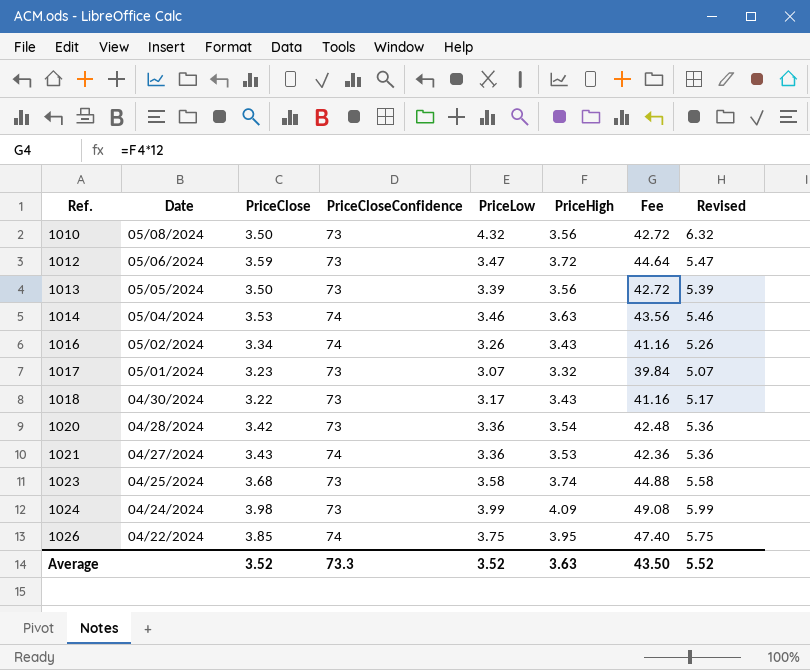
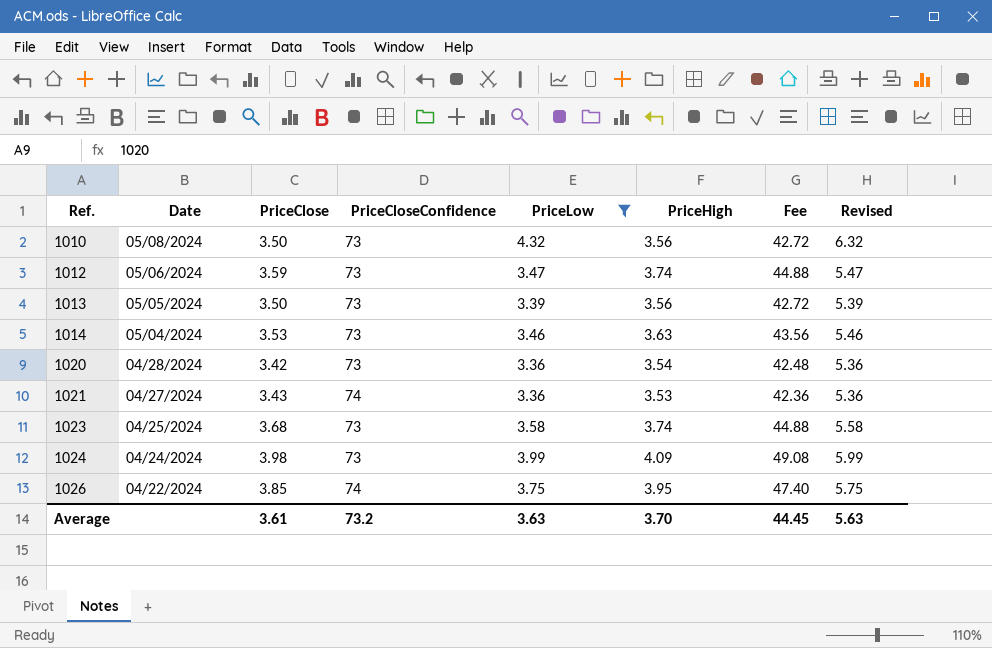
filter: none -> PriceLow >= 3.36
1012 | PriceHigh: 3.72 -> 3.74
1012 | Fee: 44.64 -> 44.88
1014 | PriceCloseConfidence: 74 -> 73
Average | PriceClose: 3.52 -> 3.61
Average | PriceCloseConfidence: 73.3 -> 73.2
Average | PriceLow: 3.52 -> 3.63
Average | PriceHigh: 3.63 -> 3.70
Average | Fee: 43.50 -> 44.45
Average | Revised: 5.52 -> 5.63

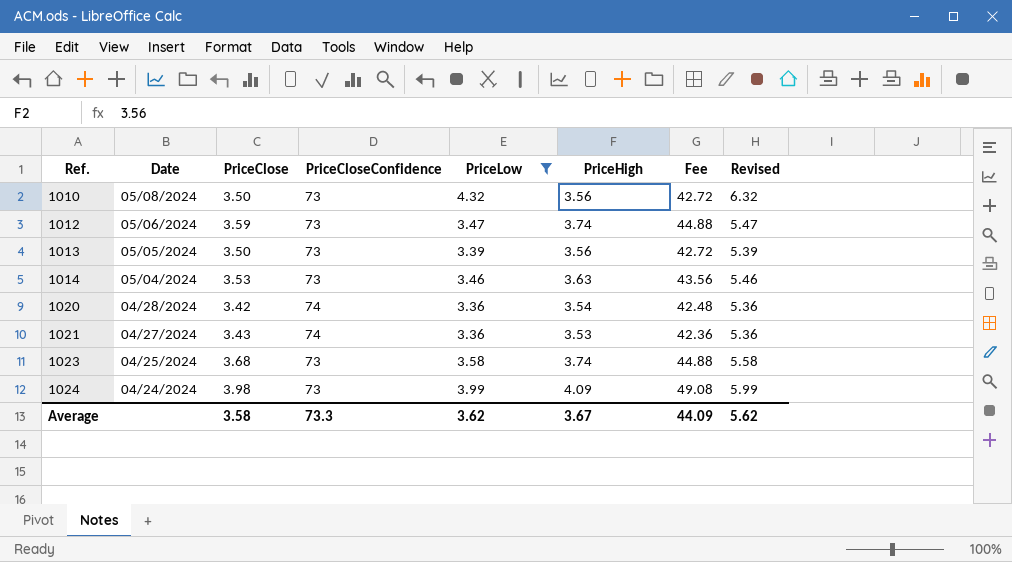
row 1026: 04/22/2024 | 3.85 | 74 | 3.75 | 3.95 | 47.40 | 5.75 -> none
1020 | PriceCloseConfidence: 73 -> 74
Average | PriceClose: 3.61 -> 3.58
Average | PriceCloseConfidence: 73.2 -> 73.3
Average | PriceLow: 3.63 -> 3.62
Average | PriceHigh: 3.70 -> 3.67
Average | Fee: 44.45 -> 44.09
Average | Revised: 5.63 -> 5.62

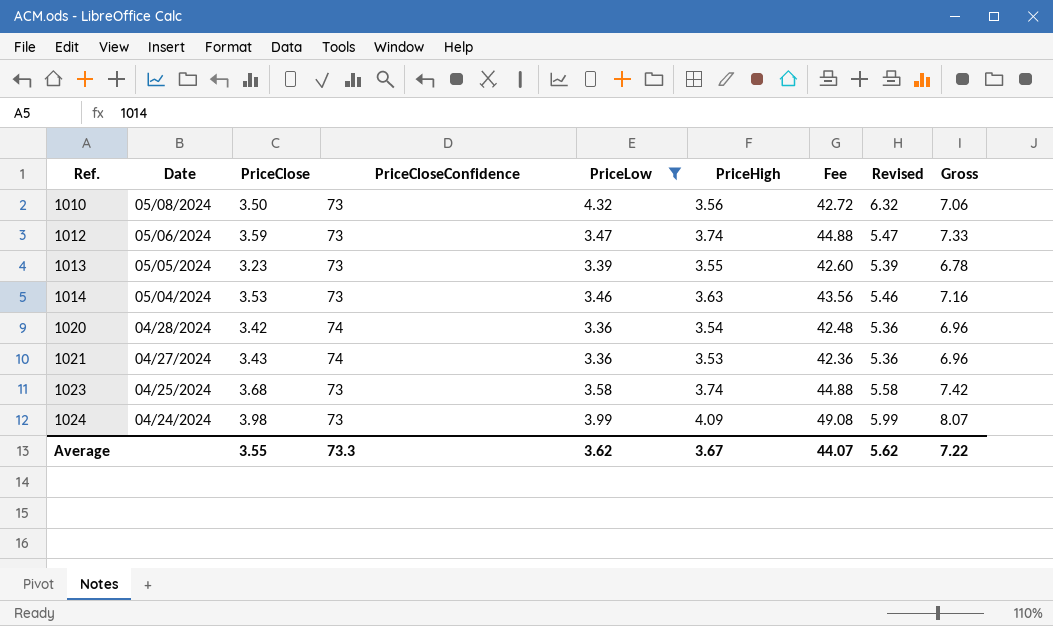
column Gross | formula: none -> [PriceClose] + [PriceHigh]
1013 | PriceClose: 3.50 -> 3.23
1013 | PriceHigh: 3.56 -> 3.55
1013 | Fee: 42.72 -> 42.60
Average | PriceClose: 3.58 -> 3.55
Average | Fee: 44.09 -> 44.07

